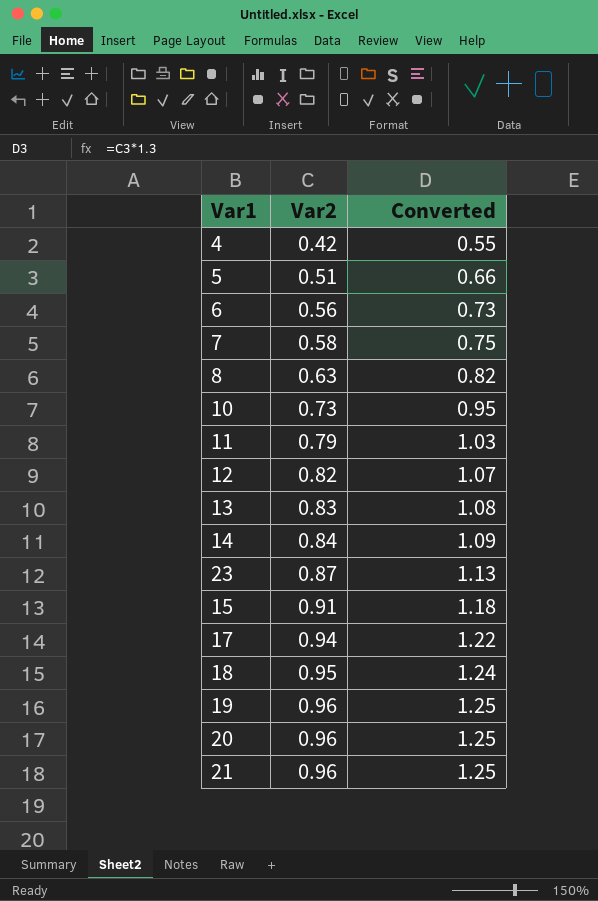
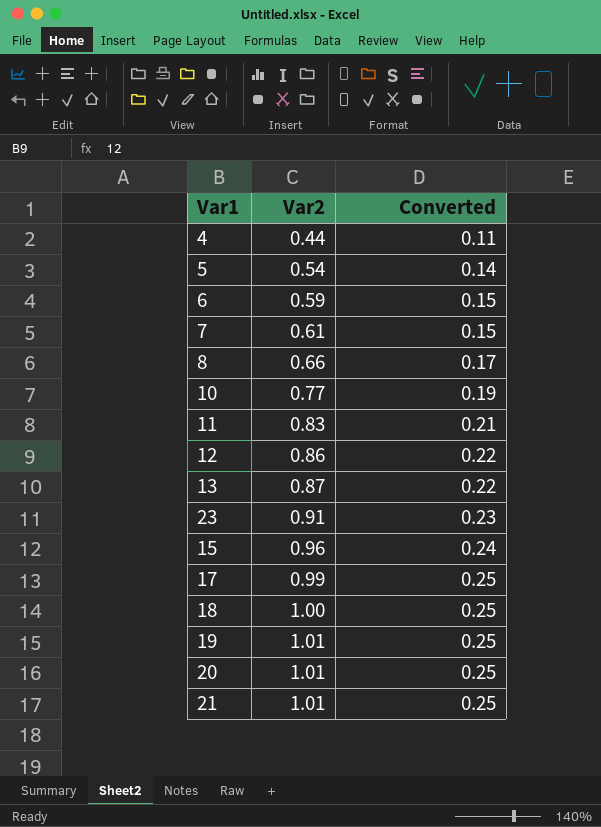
column Converted | formula: [Var2] * 1.3 -> [Var2] * 0.25
row 14: 0.84 | 1.09 -> none
4 | Var2: 0.42 -> 0.44
5 | Var2: 0.51 -> 0.54
6 | Var2: 0.56 -> 0.59
7 | Var2: 0.58 -> 0.61
8 | Var2: 0.63 -> 0.66
10 | Var2: 0.73 -> 0.77
11 | Var2: 0.79 -> 0.83
12 | Var2: 0.82 -> 0.86
13 | Var2: 0.83 -> 0.87
23 | Var2: 0.87 -> 0.91
15 | Var2: 0.91 -> 0.96
17 | Var2: 0.94 -> 0.99
18 | Var2: 0.95 -> 1.00
19 | Var2: 0.96 -> 1.01
20 | Var2: 0.96 -> 1.01
21 | Var2: 0.96 -> 1.01

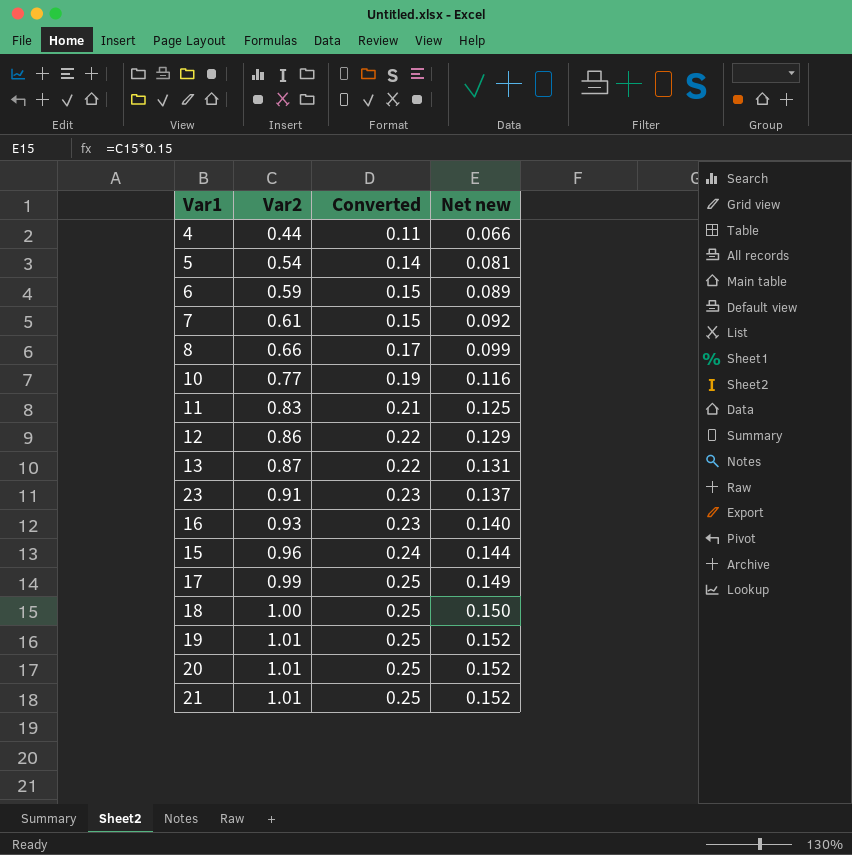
column Net new | formula: none -> [Var2] * 0.15
row 16: none -> 0.93 | 0.23 | 0.140

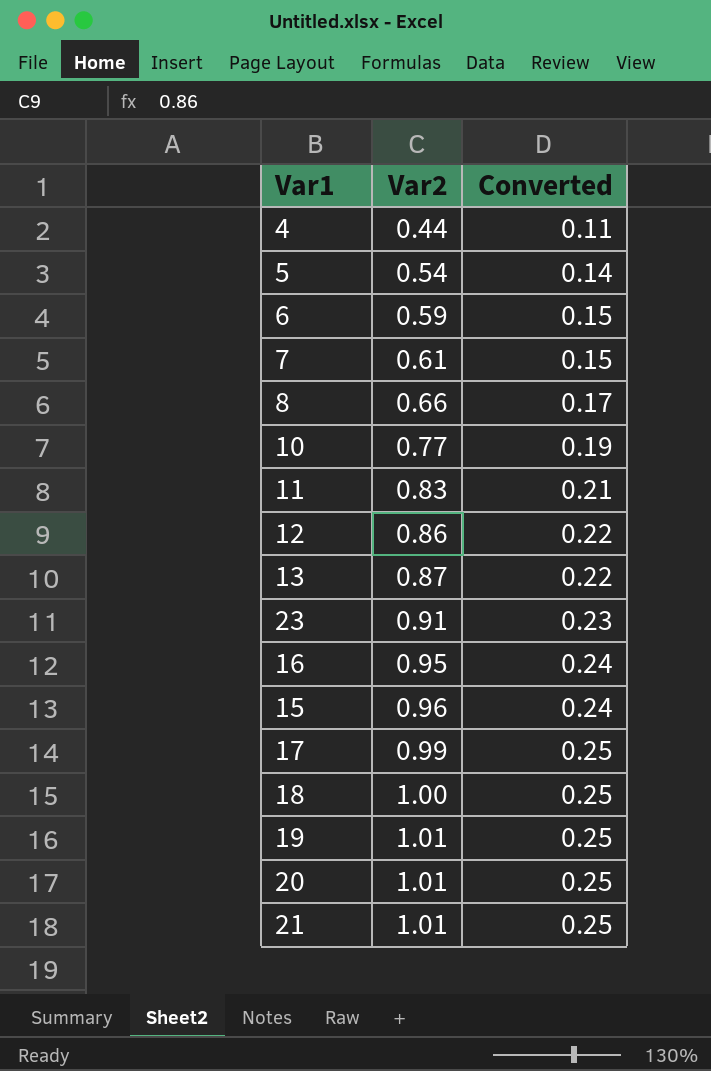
column Net new | formula: [Var2] * 0.15 -> none
16 | Var2: 0.93 -> 0.95
16 | Converted: 0.23 -> 0.24

